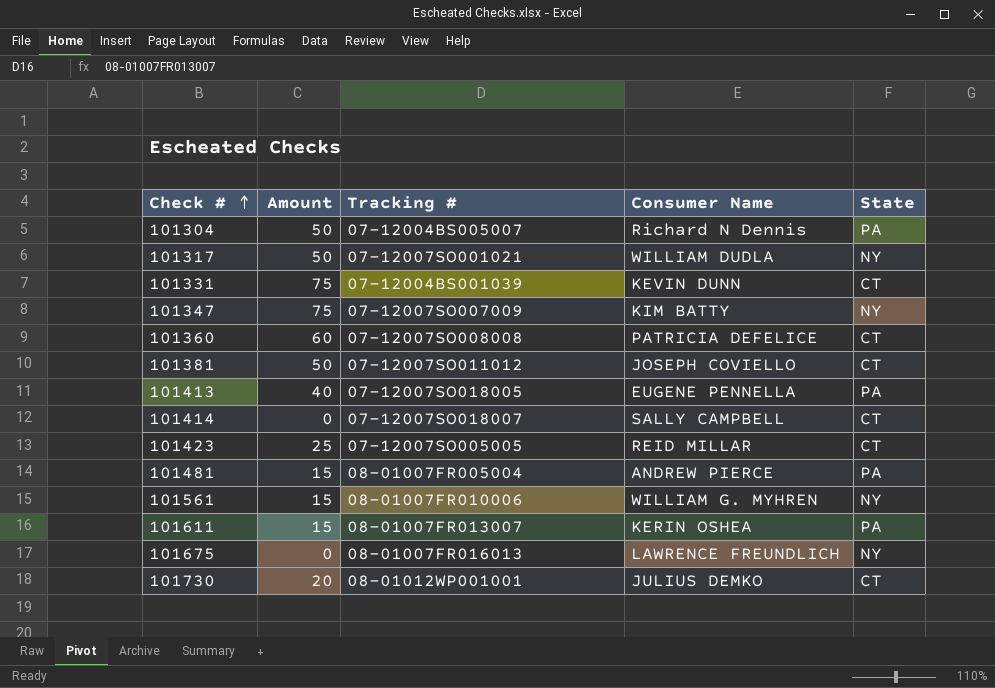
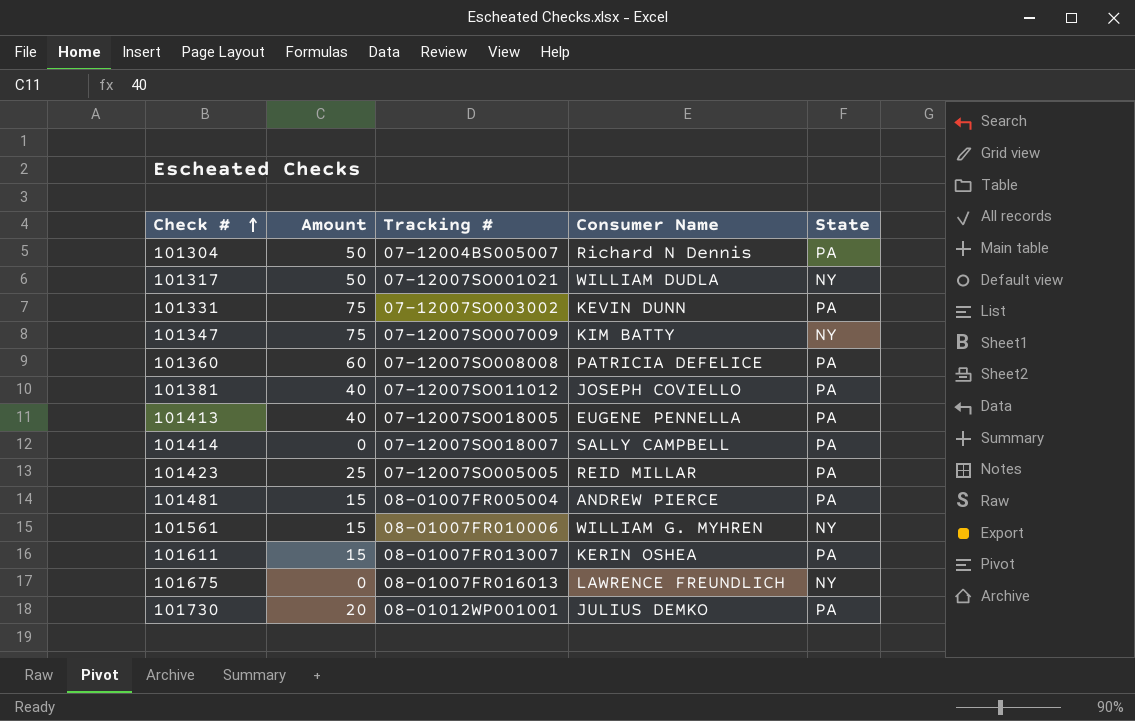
101331 | Tracking #: 07-12004BS001039 -> 07-12007SO003002
101331 | State: CT -> PA
101360 | State: CT -> PA
101381 | Amount: 50 -> 40
101381 | State: CT -> PA
101414 | State: CT -> PA
101423 | State: CT -> PA
101730 | State: CT -> PA

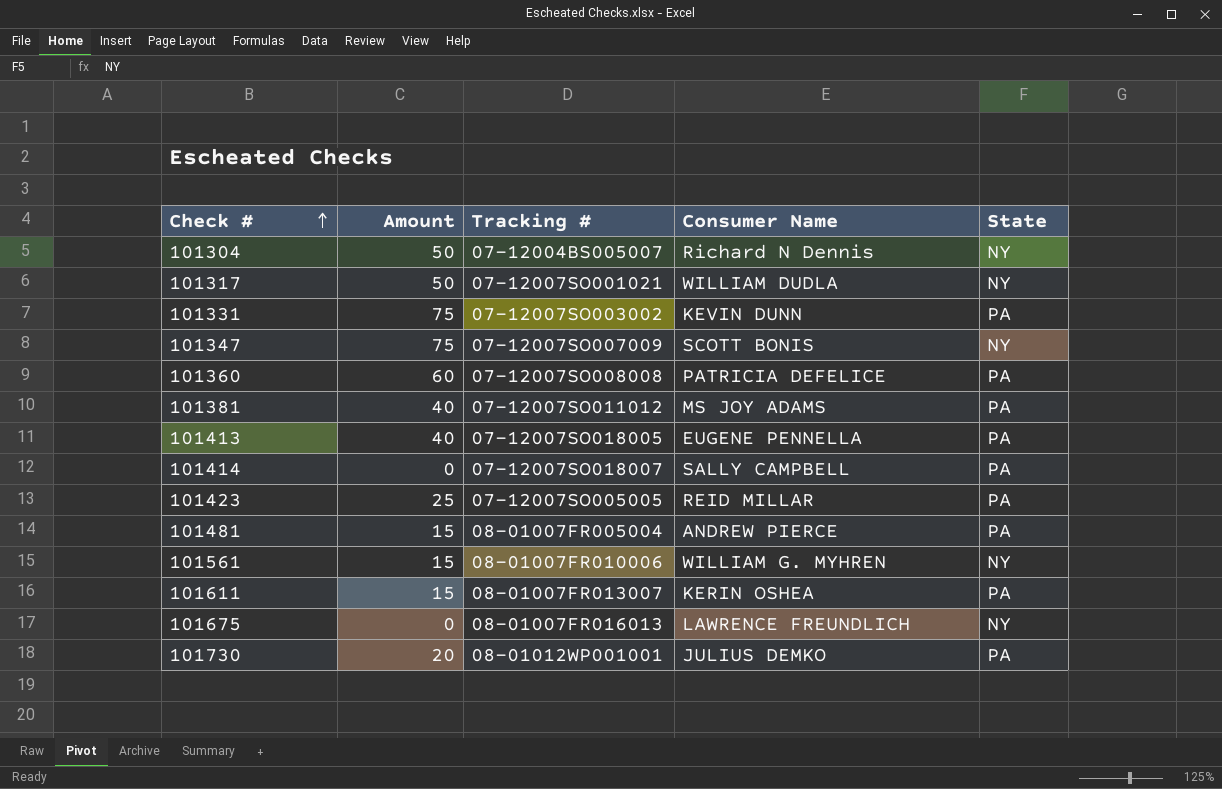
101304 | State: PA -> NY
101347 | Consumer Name: KIM BATTY -> SCOTT BONIS
101381 | Consumer Name: JOSEPH COVIELLO -> MS JOY ADAMS

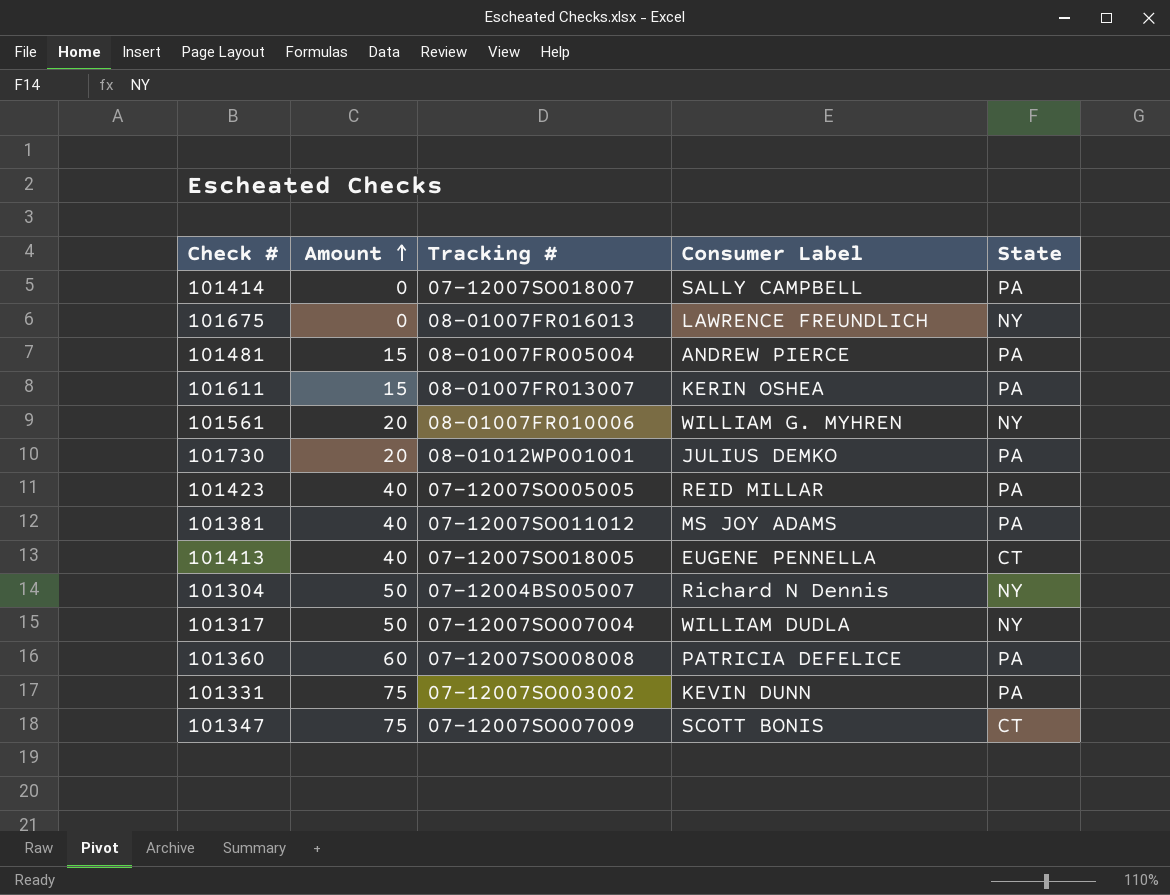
row order: Check # ascending -> Amount ascending
column name: Consumer Name -> Consumer Label
101561 | Amount: 15 -> 20
101423 | Amount: 25 -> 40
101413 | State: PA -> CT
101317 | Tracking #: 07-12007SO001021 -> 07-12007SO007004
101347 | State: NY -> CT

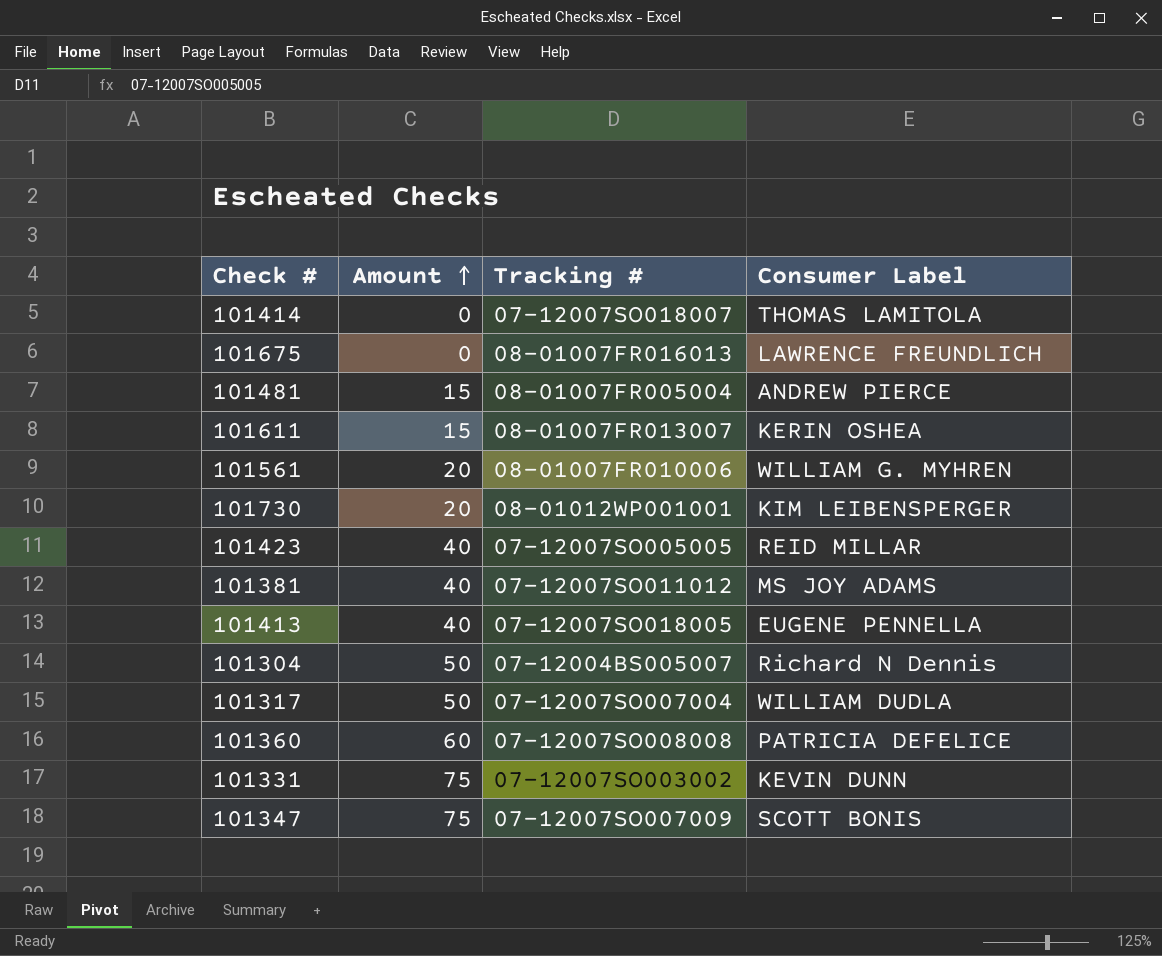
column State | position: 5 -> none
101414 | Consumer Label: SALLY CAMPBELL -> THOMAS LAMITOLA
101730 | Consumer Label: JULIUS DEMKO -> KIM LEIBENSPERGER

